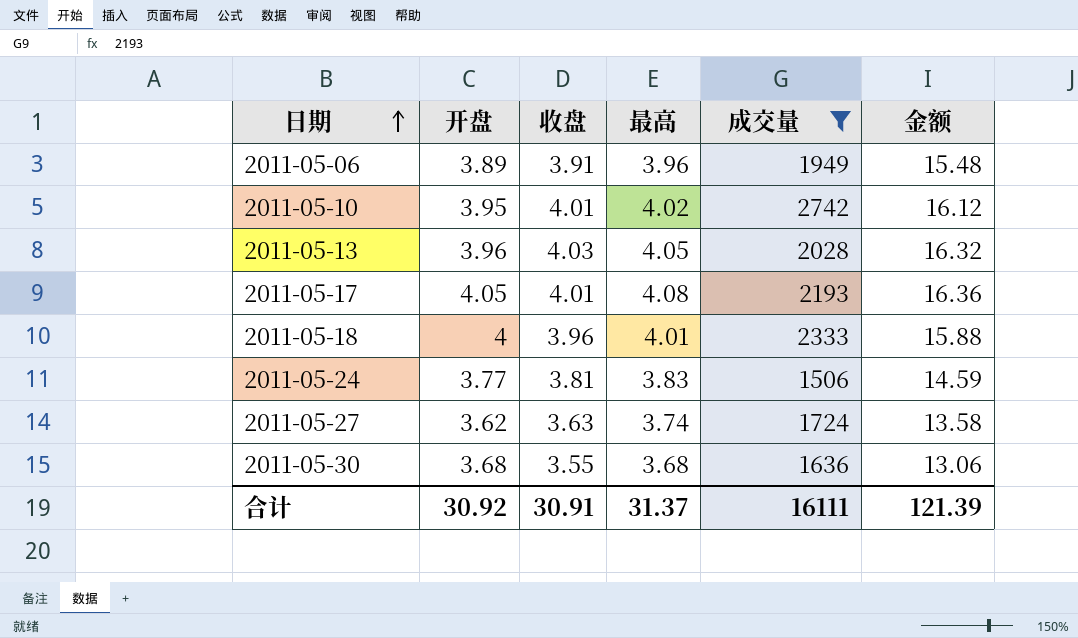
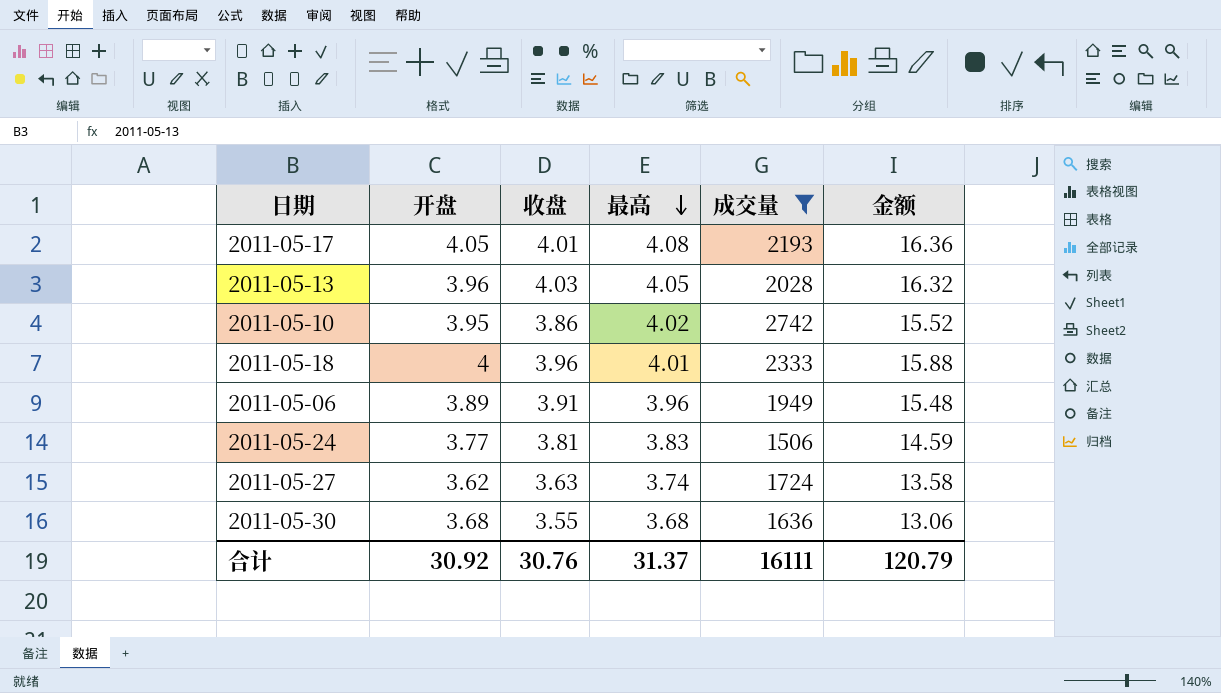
row order: 日期 ascending -> 最高 descending
2011-05-10 | 收盘: 4.01 -> 3.86
2011-05-10 | 金额: 16.12 -> 15.52
合计 | 收盘: 30.91 -> 30.76
合计 | 金额: 121.39 -> 120.79

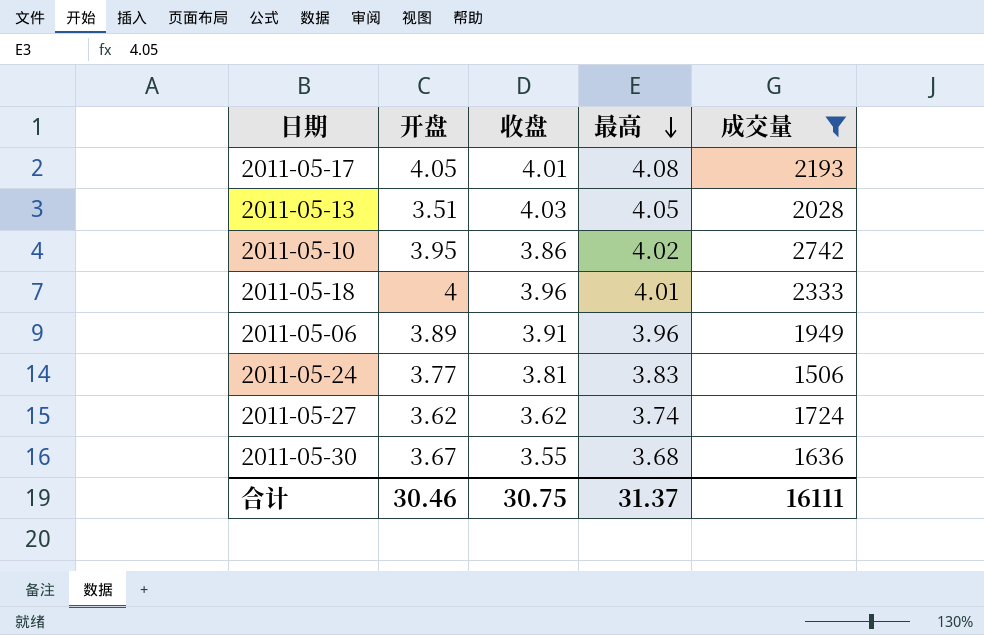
column 金额 | formula: [收盘] * [最高] -> none
2011-05-13 | 开盘: 3.96 -> 3.51
2011-05-27 | 收盘: 3.63 -> 3.62
2011-05-30 | 开盘: 3.68 -> 3.67
合计 | 开盘: 30.92 -> 30.46
合计 | 收盘: 30.76 -> 30.75

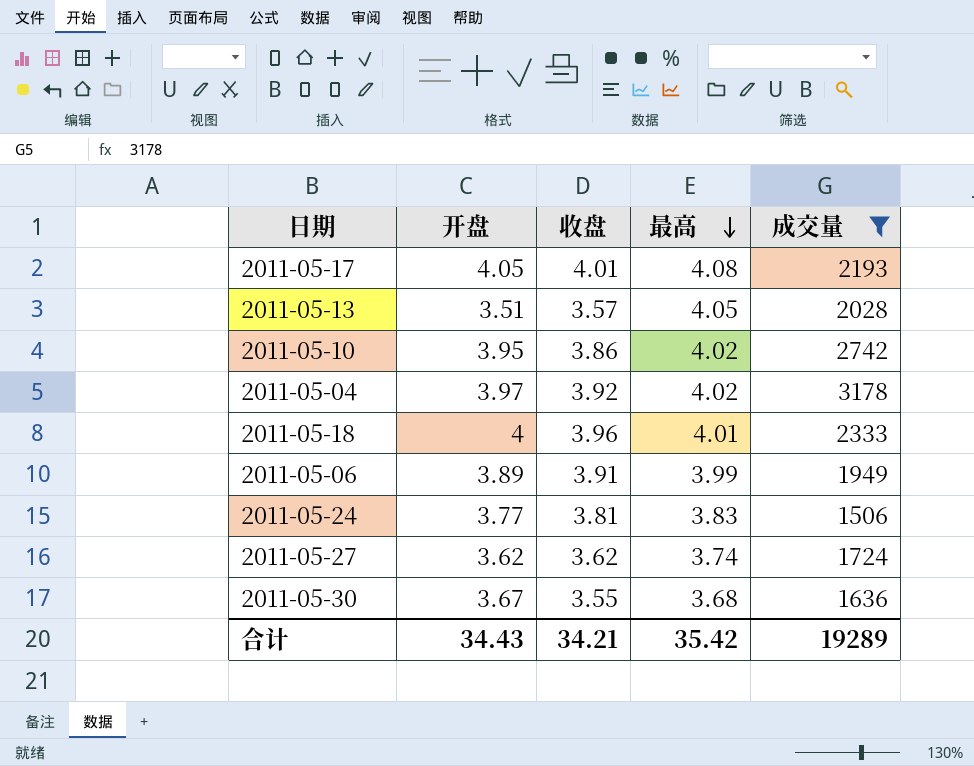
2011-05-13 | 收盘: 4.03 -> 3.57
row 2011-05-04: none -> 3.97 | 3.92 | 4.02 | 3178
2011-05-06 | 最高: 3.96 -> 3.99
合计 | 开盘: 30.46 -> 34.43
合计 | 收盘: 30.75 -> 34.21
合计 | 最高: 31.37 -> 35.42
合计 | 成交量: 16111 -> 19289

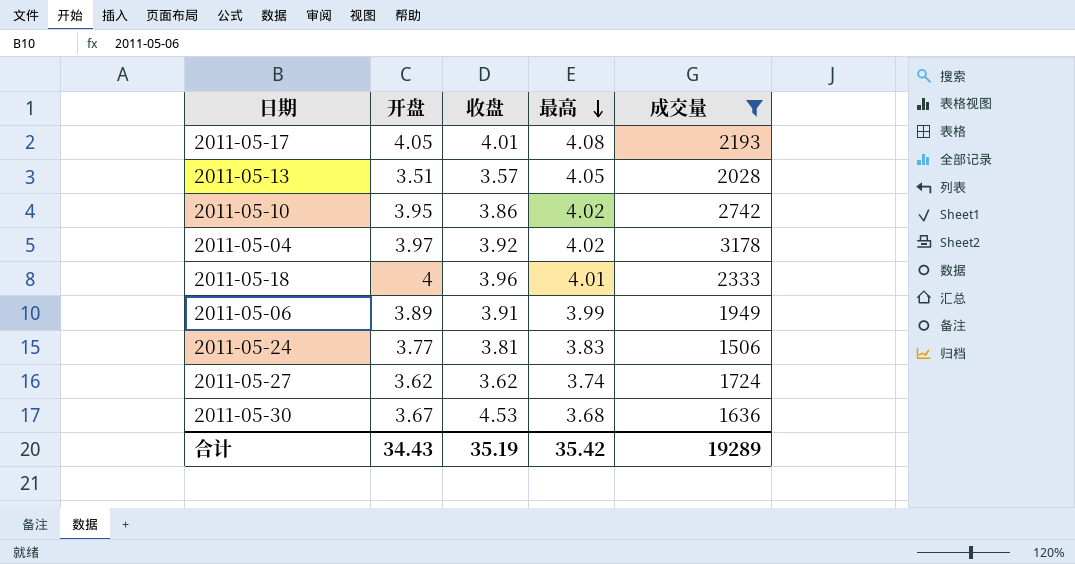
2011-05-30 | 收盘: 3.55 -> 4.53
合计 | 收盘: 34.21 -> 35.19

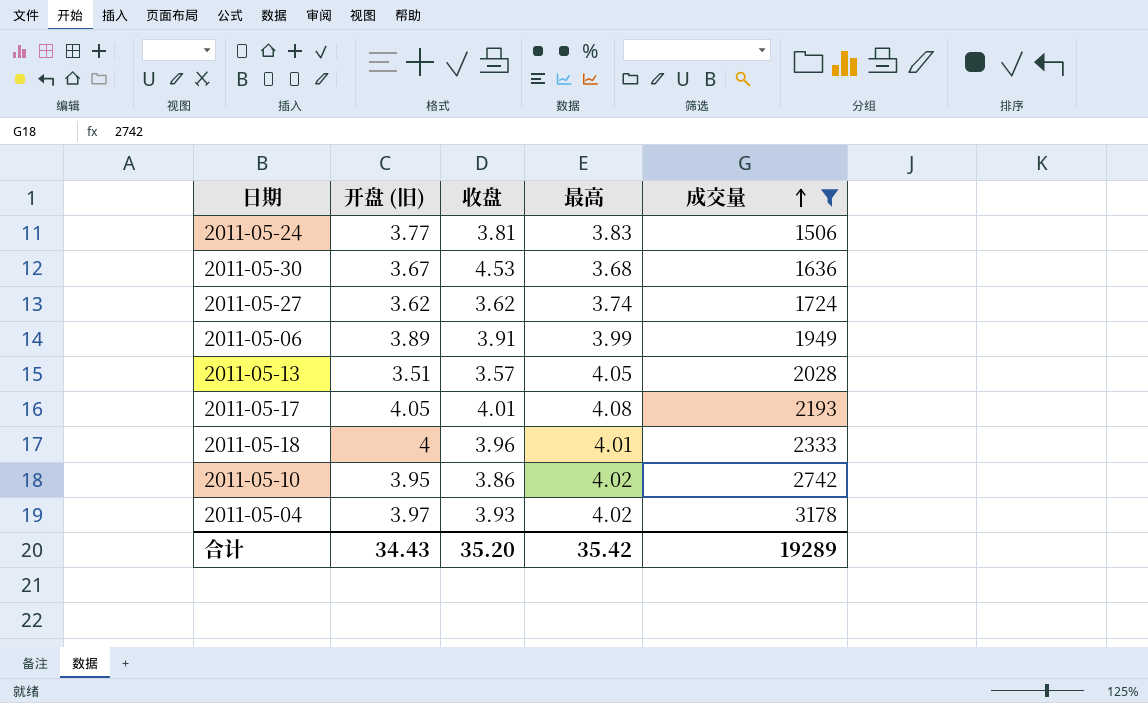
row order: 最高 descending -> 成交量 ascending
column name: 开盘 -> 开盘 (旧)
2011-05-04 | 收盘: 3.92 -> 3.93
合计 | 收盘: 35.19 -> 35.20

